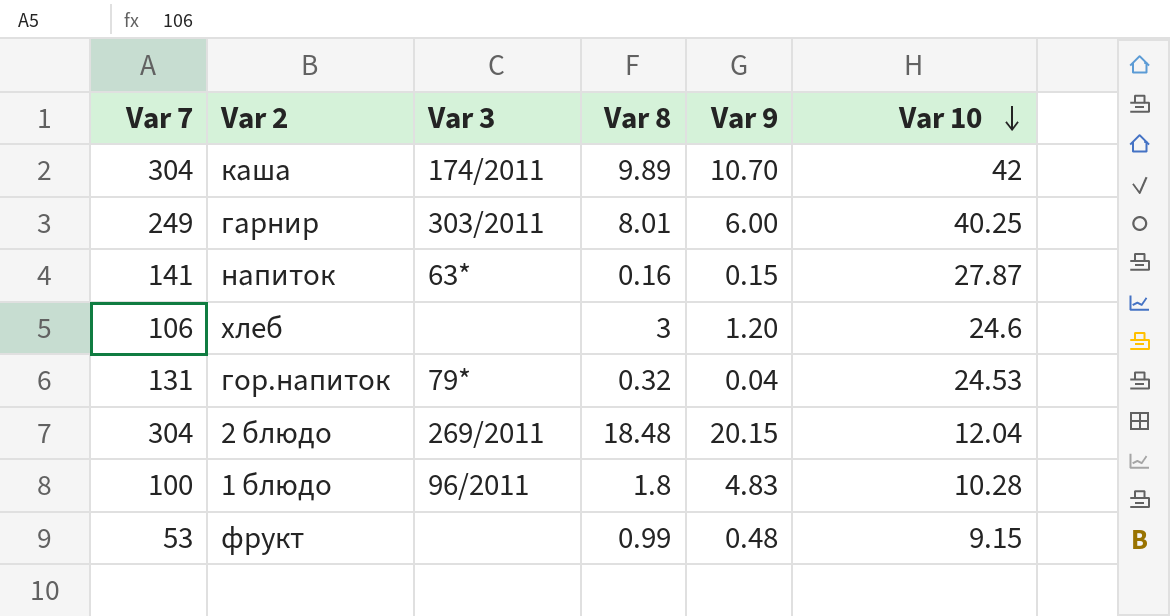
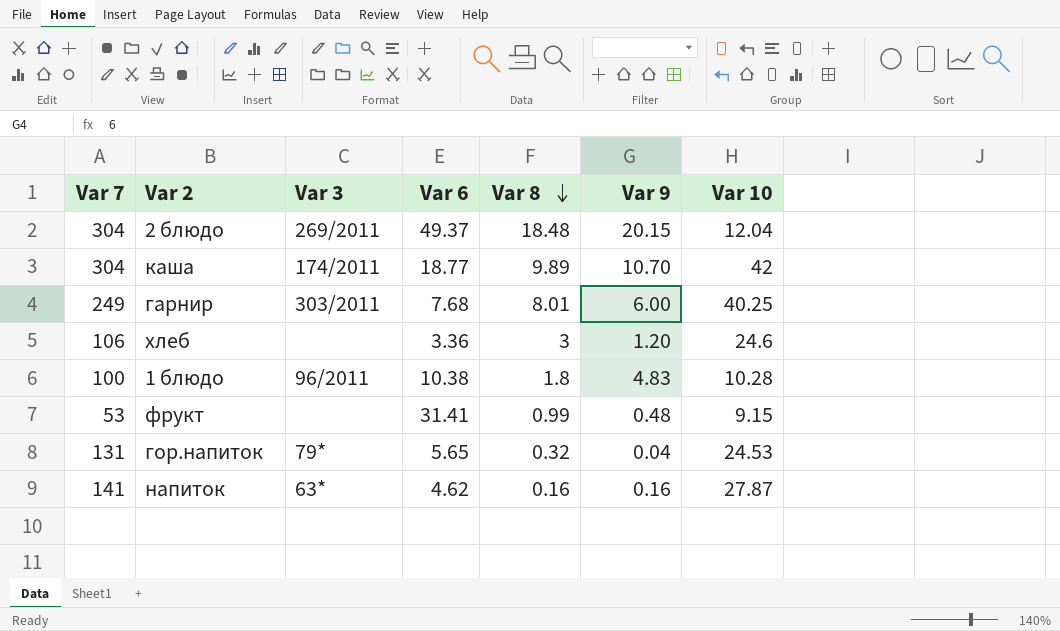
row order: Var 10 descending -> Var 8 descending
column Var 6 | position: none -> 4
напиток | Var 9: 0.15 -> 0.16

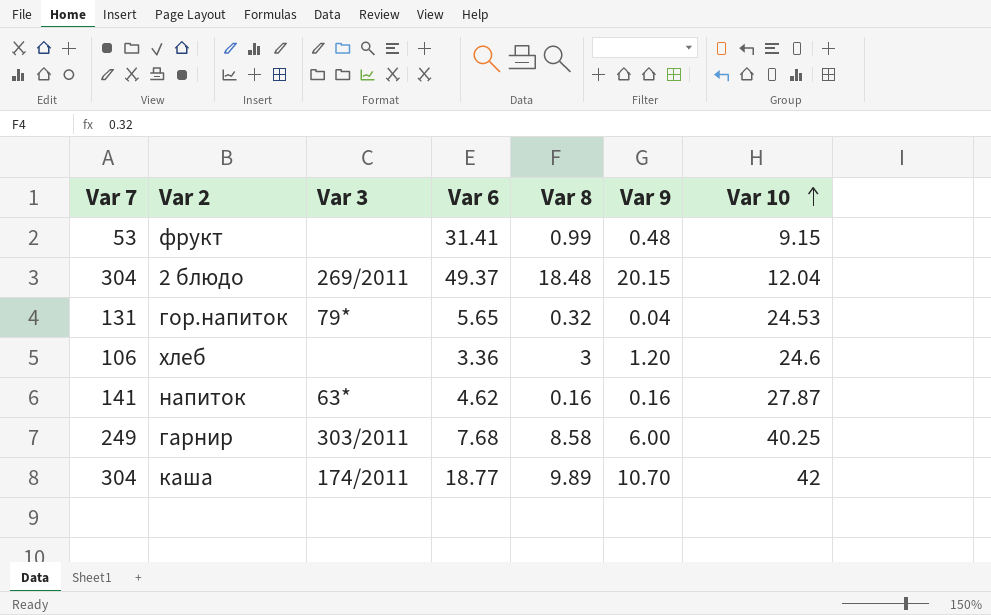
row order: Var 8 descending -> Var 10 ascending
row 1 блюдо: 100 | 96/2011 | 10.38 | 1.8 | 4.83 | 10.28 -> none
гарнир | Var 8: 8.01 -> 8.58

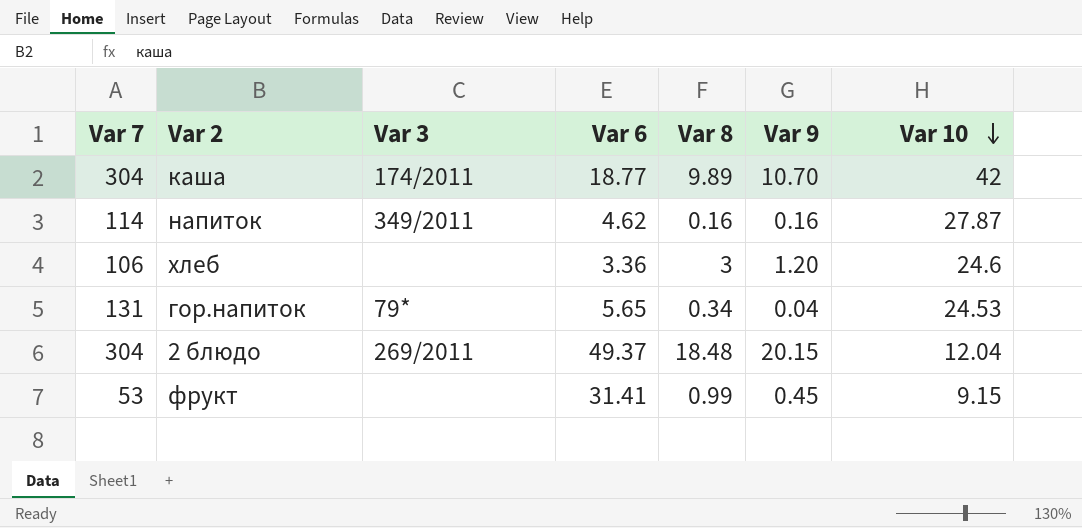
row order: Var 10 ascending -> Var 10 descending
row гарнир: 249 | 303/2011 | 7.68 | 8.58 | 6.00 | 40.25 -> none
напиток | Var 7: 141 -> 114
напиток | Var 3: 63* -> 349/2011
гор.напиток | Var 8: 0.32 -> 0.34
фрукт | Var 9: 0.48 -> 0.45

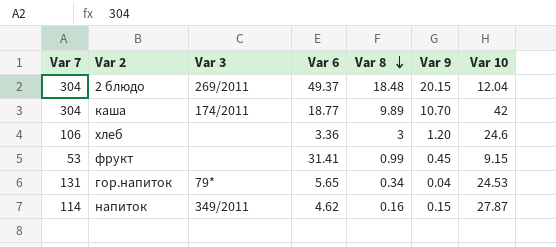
row order: Var 10 descending -> Var 8 descending
напиток | Var 9: 0.16 -> 0.15

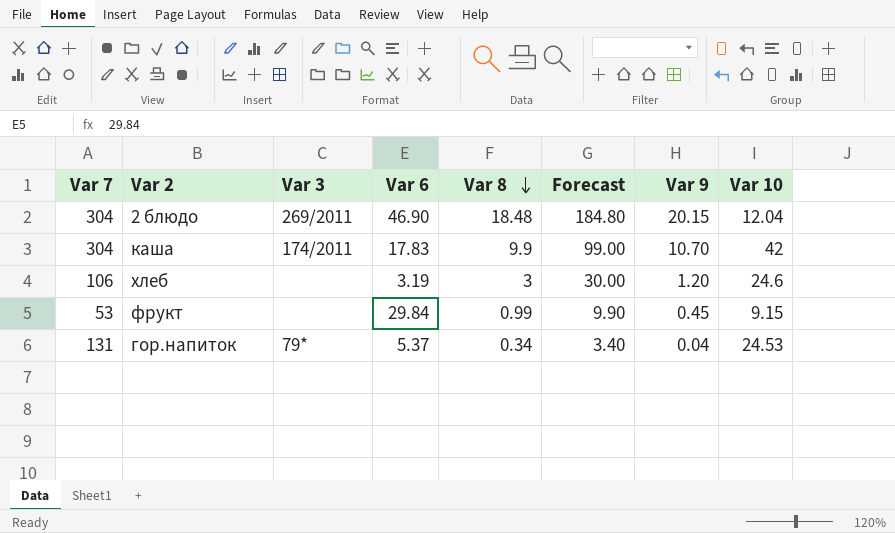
column Forecast | formula: none -> [Var 8] * 10
row напиток: 114 | 349/2011 | 4.62 | 0.16 | 0.15 | 27.87 -> none
2 блюдо | Var 6: 49.37 -> 46.90
каша | Var 6: 18.77 -> 17.83
каша | Var 8: 9.89 -> 9.9
хлеб | Var 6: 3.36 -> 3.19
фрукт | Var 6: 31.41 -> 29.84
гор.напиток | Var 6: 5.65 -> 5.37

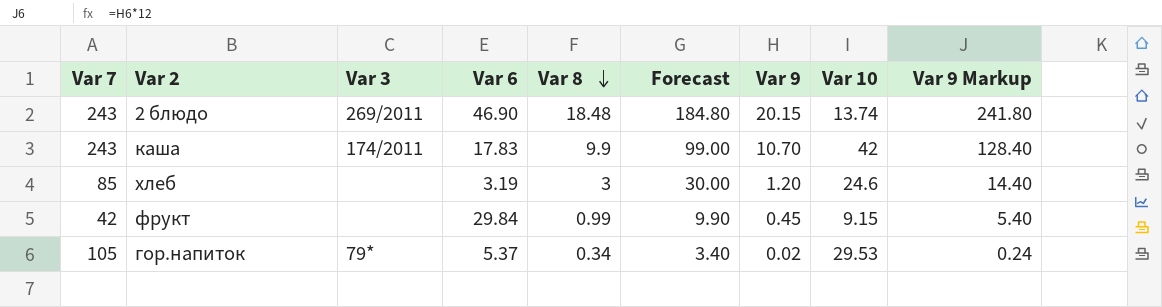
column Var 9 Markup | formula: none -> [Var 9] * 12
2 блюдо | Var 7: 304 -> 243
2 блюдо | Var 10: 12.04 -> 13.74
каша | Var 7: 304 -> 243
хлеб | Var 7: 106 -> 85
фрукт | Var 7: 53 -> 42
гор.напиток | Var 7: 131 -> 105
гор.напиток | Var 9: 0.04 -> 0.02
гор.напиток | Var 10: 24.53 -> 29.53

